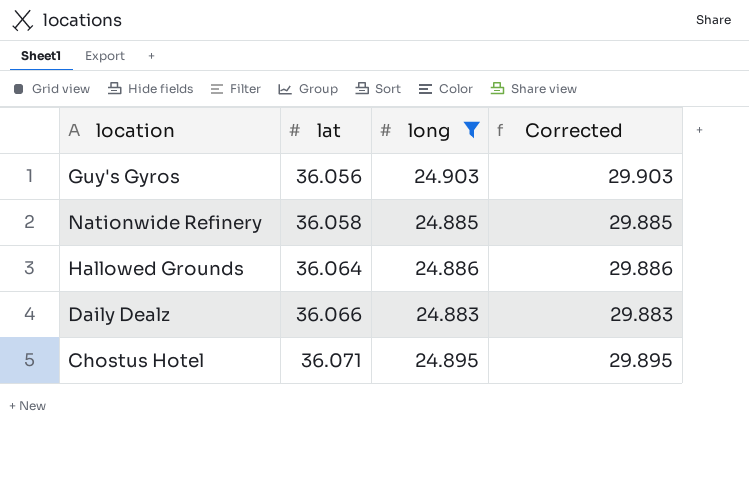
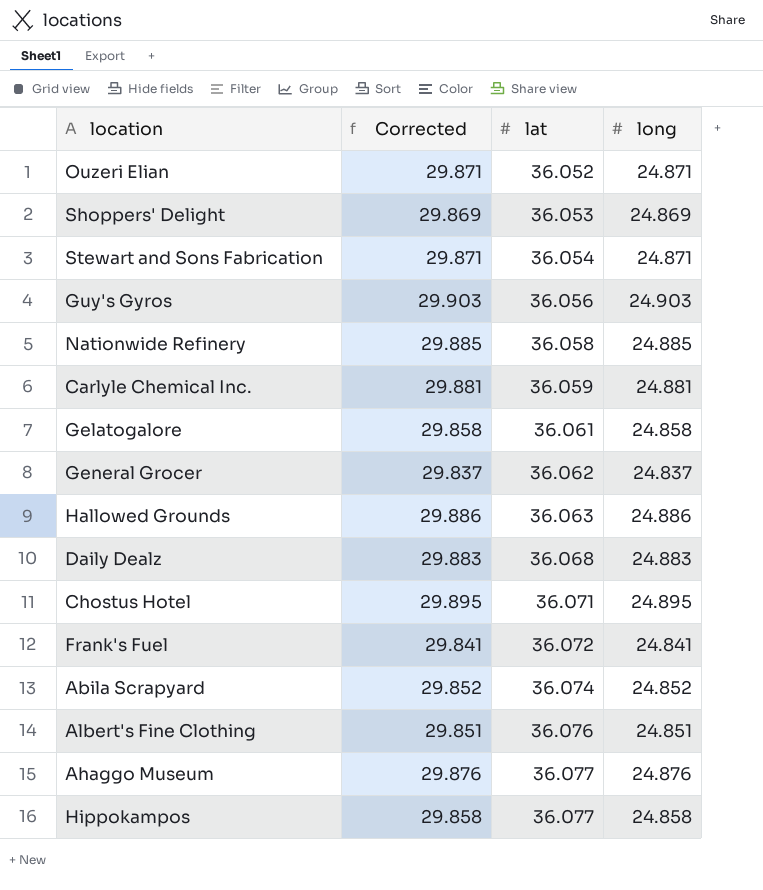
filter: long >= 24.883 -> none
column Corrected | position: 4 -> 2
Hallowed Grounds | lat: 36.064 -> 36.063
Daily Dealz | lat: 36.066 -> 36.068

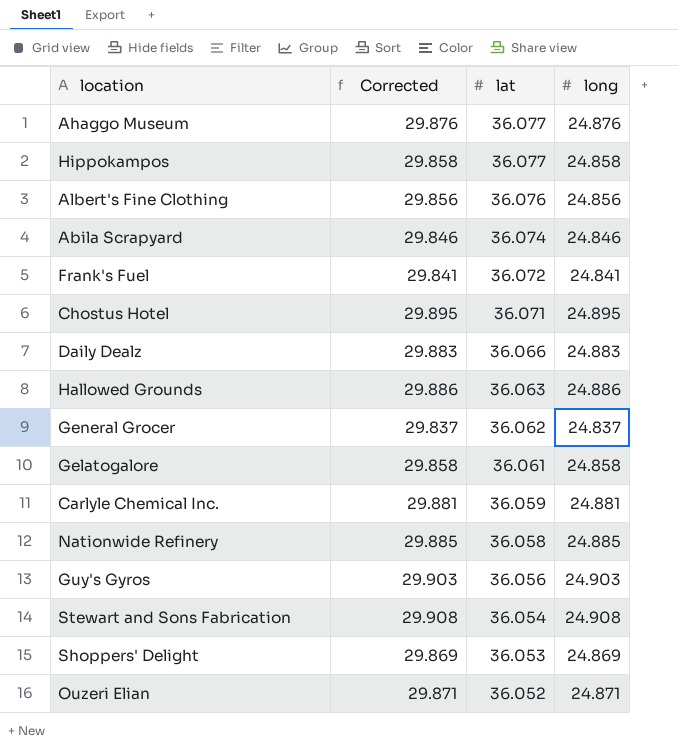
row order: lat ascending -> lat descending
Albert's Fine Clothing | Corrected: 29.851 -> 29.856
Albert's Fine Clothing | long: 24.851 -> 24.856
Abila Scrapyard | Corrected: 29.852 -> 29.846
Abila Scrapyard | long: 24.852 -> 24.846
Daily Dealz | lat: 36.068 -> 36.066
Stewart and Sons Fabrication | Corrected: 29.871 -> 29.908
Stewart and Sons Fabrication | long: 24.871 -> 24.908

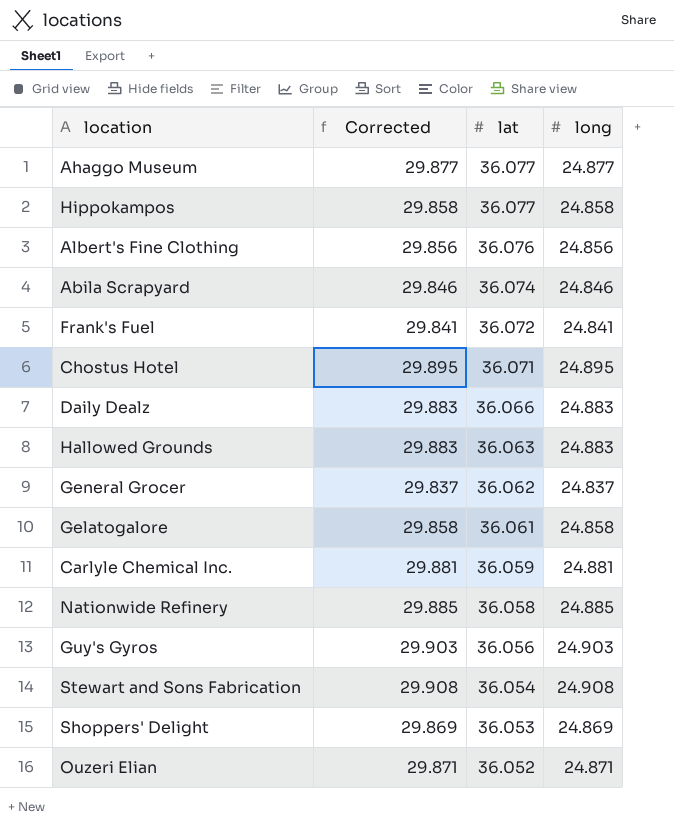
Ahaggo Museum | Corrected: 29.876 -> 29.877
Ahaggo Museum | long: 24.876 -> 24.877
Hallowed Grounds | Corrected: 29.886 -> 29.883
Hallowed Grounds | long: 24.886 -> 24.883

